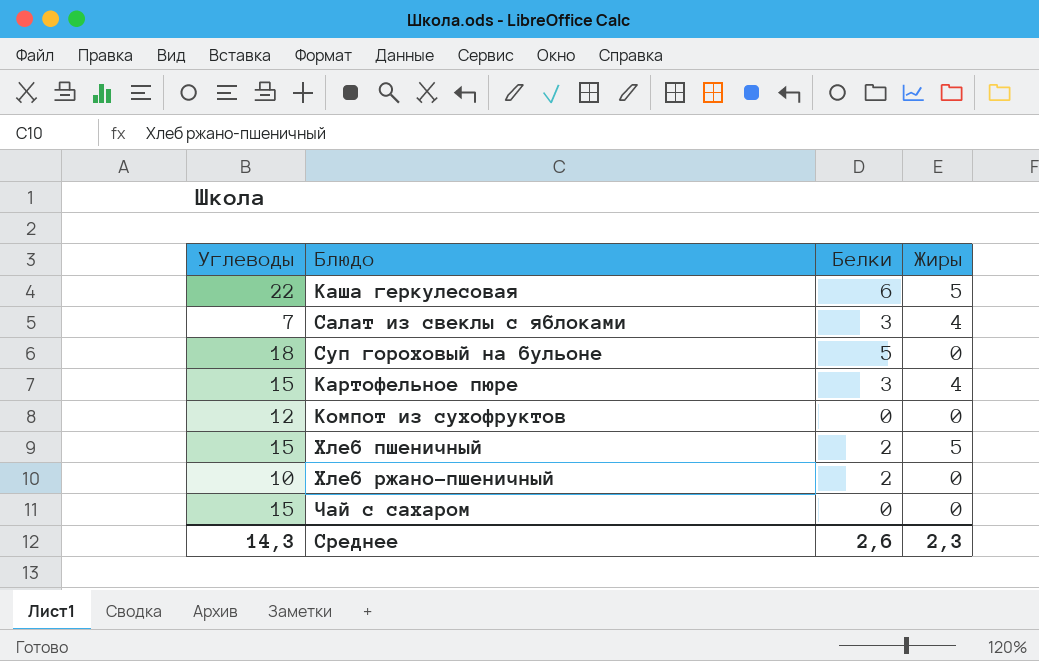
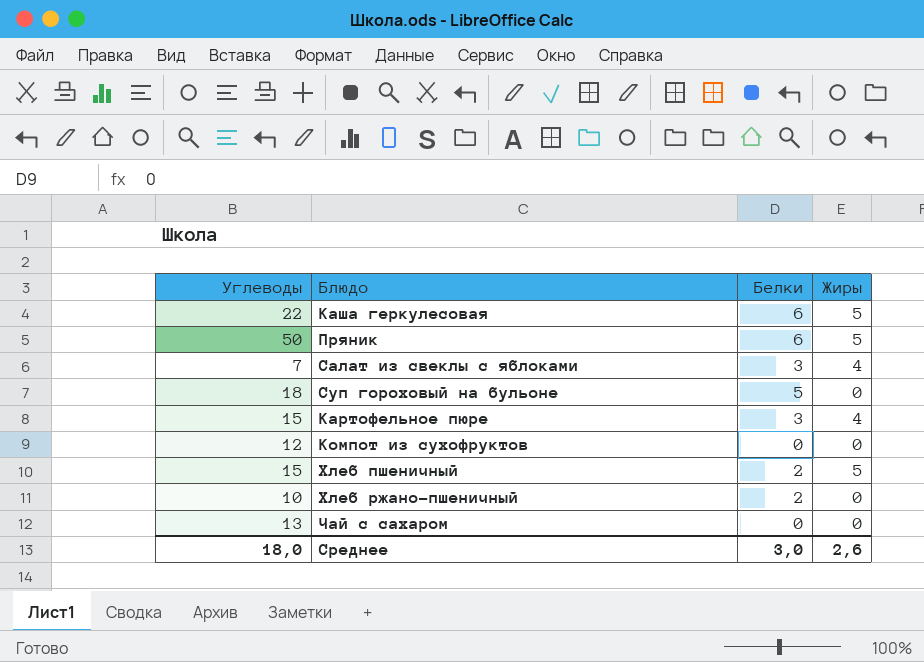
row Пряник: none -> 50 | 6 | 5
Чай с сахаром | Углеводы: 15 -> 13
Среднее | Углеводы: 14,3 -> 18,0
Среднее | Белки: 2,6 -> 3,0
Среднее | Жиры: 2,3 -> 2,6

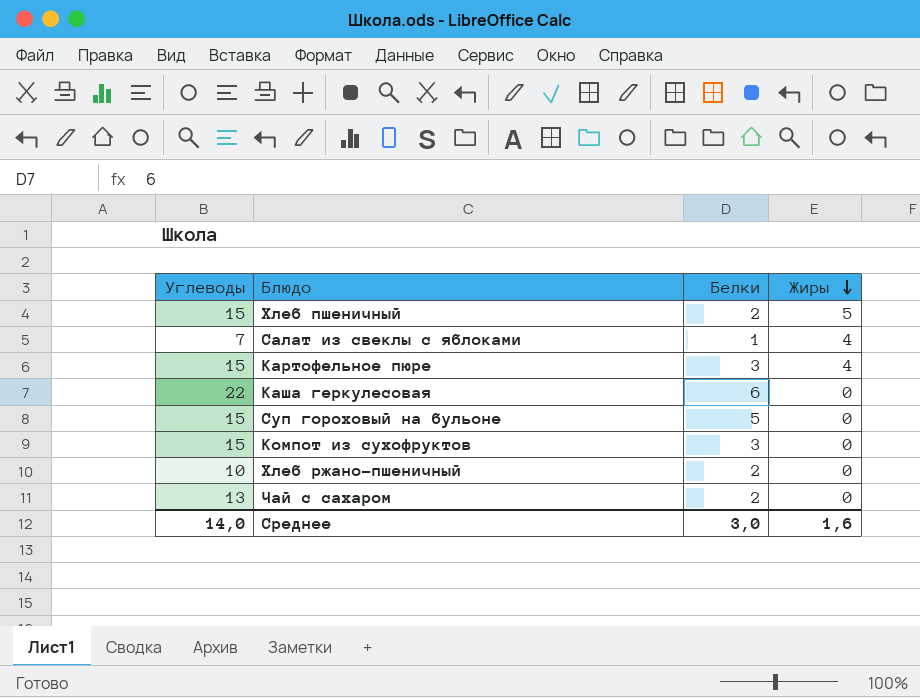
row order: none -> Жиры descending
row Пряник: 50 | 6 | 5 -> none
Салат из свеклы с яблоками | Белки: 3 -> 1
Каша геркулесовая | Жиры: 5 -> 0
Суп гороховый на бульоне | Углеводы: 18 -> 15
Компот из сухофруктов | Углеводы: 12 -> 15
Компот из сухофруктов | Белки: 0 -> 3
Чай с сахаром | Белки: 0 -> 2
Среднее | Углеводы: 18,0 -> 14,0
Среднее | Жиры: 2,6 -> 1,6

